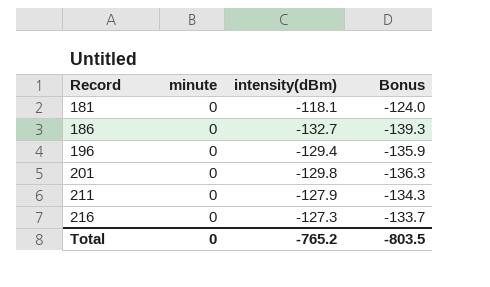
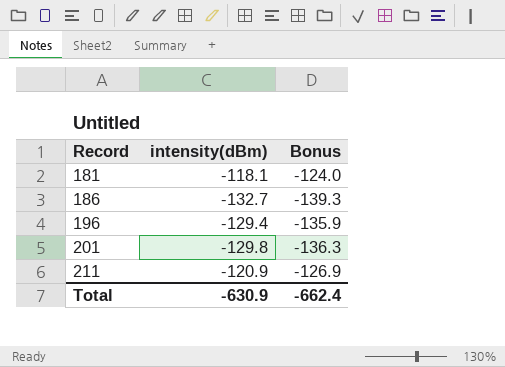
column minute | position: 2 -> none
row 216: 0 | -127.3 | -133.7 -> none
211 | intensity(dBm): -127.9 -> -120.9
211 | Bonus: -134.3 -> -126.9
Total | intensity(dBm): -765.2 -> -630.9
Total | Bonus: -803.5 -> -662.4

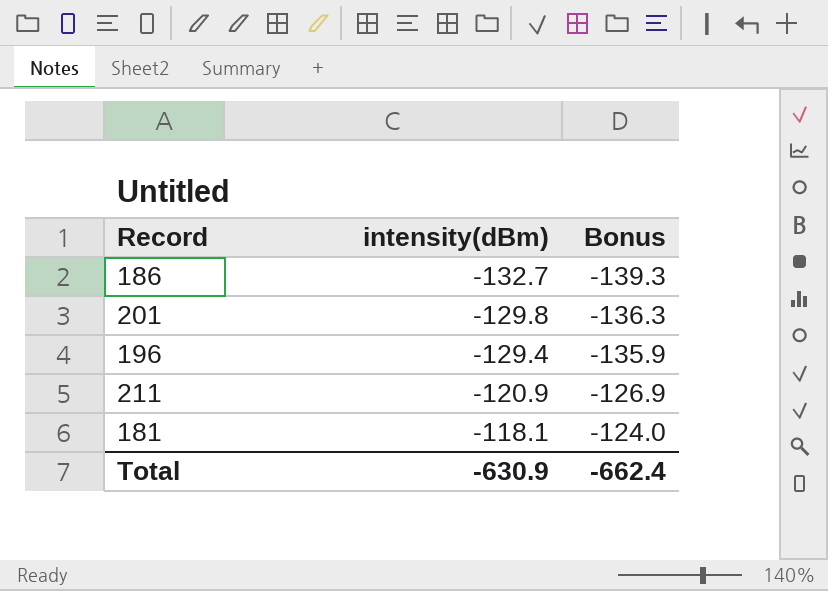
row order: Record ascending -> intensity(dBm) ascending

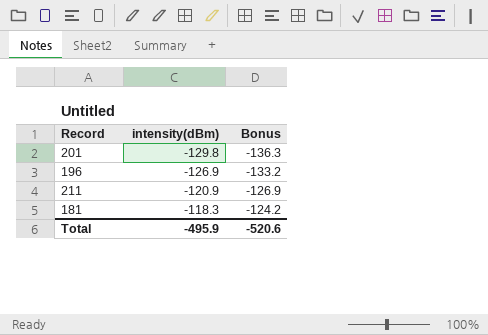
row 186: -132.7 | -139.3 -> none
196 | intensity(dBm): -129.4 -> -126.9
196 | Bonus: -135.9 -> -133.2
181 | intensity(dBm): -118.1 -> -118.3
181 | Bonus: -124.0 -> -124.2
Total | intensity(dBm): -630.9 -> -495.9
Total | Bonus: -662.4 -> -520.6

